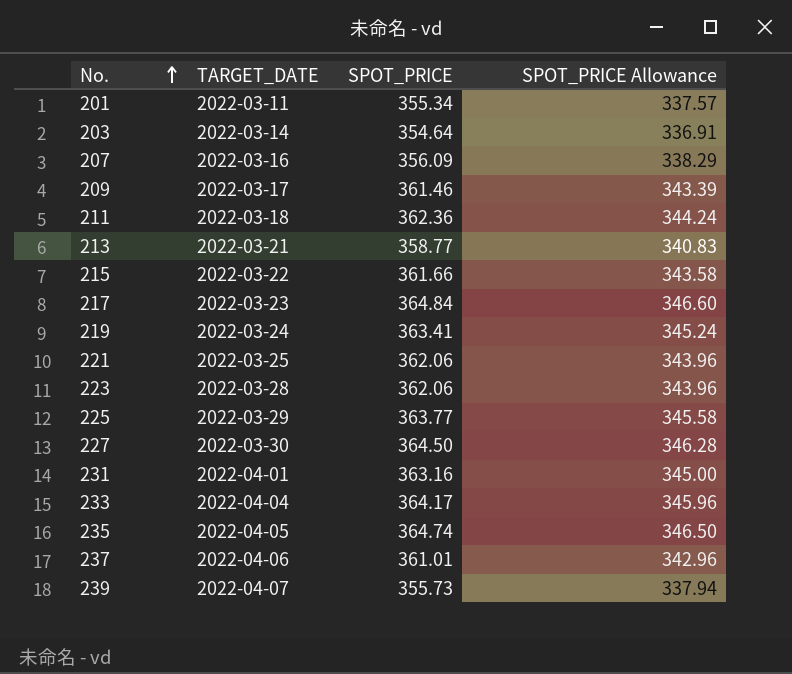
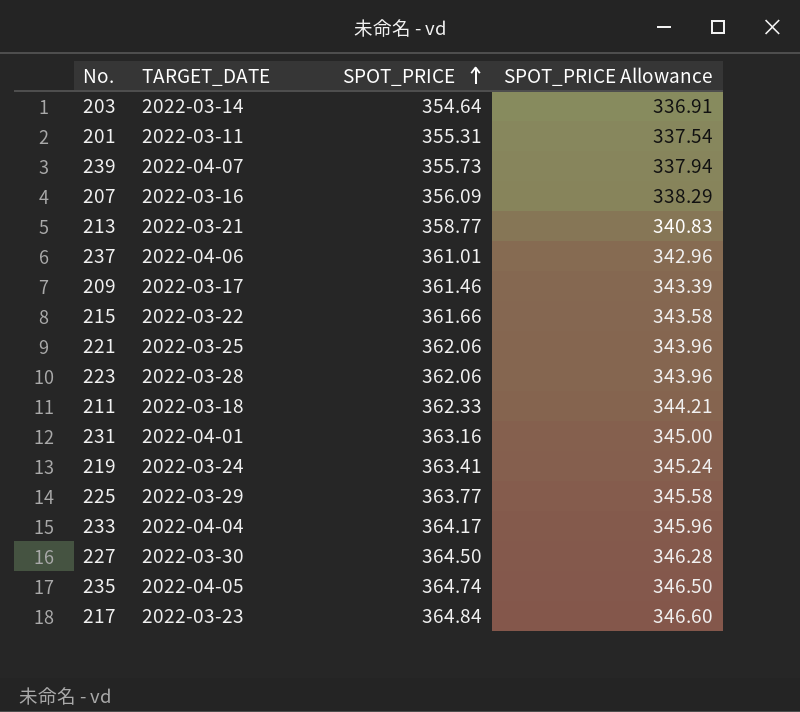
row order: No. ascending -> SPOT_PRICE ascending
201 | SPOT_PRICE: 355.34 -> 355.31
201 | SPOT_PRICE Allowance: 337.57 -> 337.54
211 | SPOT_PRICE: 362.36 -> 362.33
211 | SPOT_PRICE Allowance: 344.24 -> 344.21

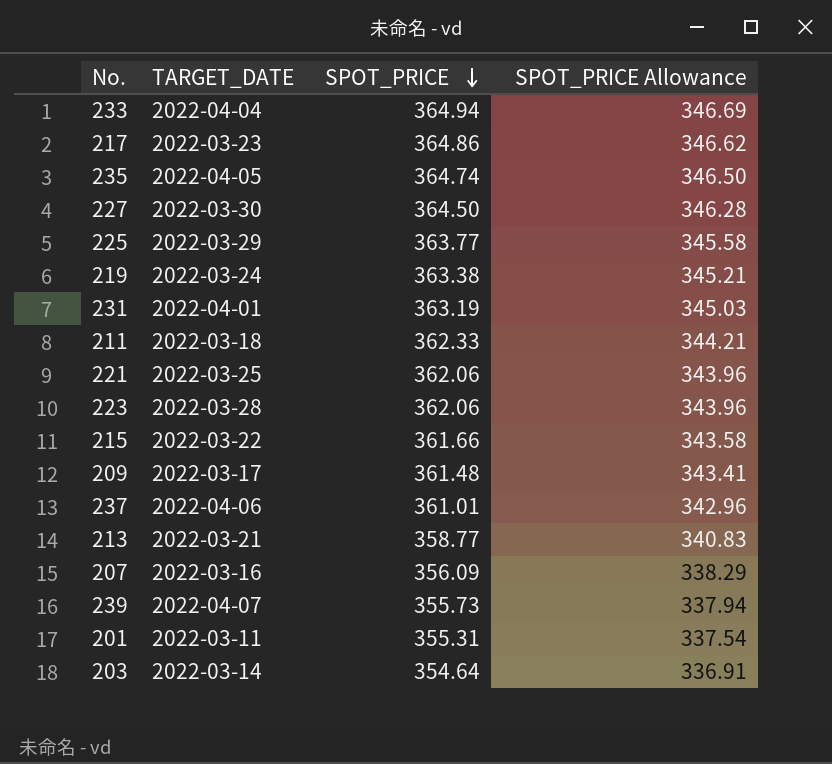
row order: SPOT_PRICE ascending -> SPOT_PRICE descending
233 | SPOT_PRICE: 364.17 -> 364.94
233 | SPOT_PRICE Allowance: 345.96 -> 346.69
217 | SPOT_PRICE: 364.84 -> 364.86
217 | SPOT_PRICE Allowance: 346.60 -> 346.62
219 | SPOT_PRICE: 363.41 -> 363.38
219 | SPOT_PRICE Allowance: 345.24 -> 345.21
231 | SPOT_PRICE: 363.16 -> 363.19
231 | SPOT_PRICE Allowance: 345.00 -> 345.03
209 | SPOT_PRICE: 361.46 -> 361.48
209 | SPOT_PRICE Allowance: 343.39 -> 343.41

